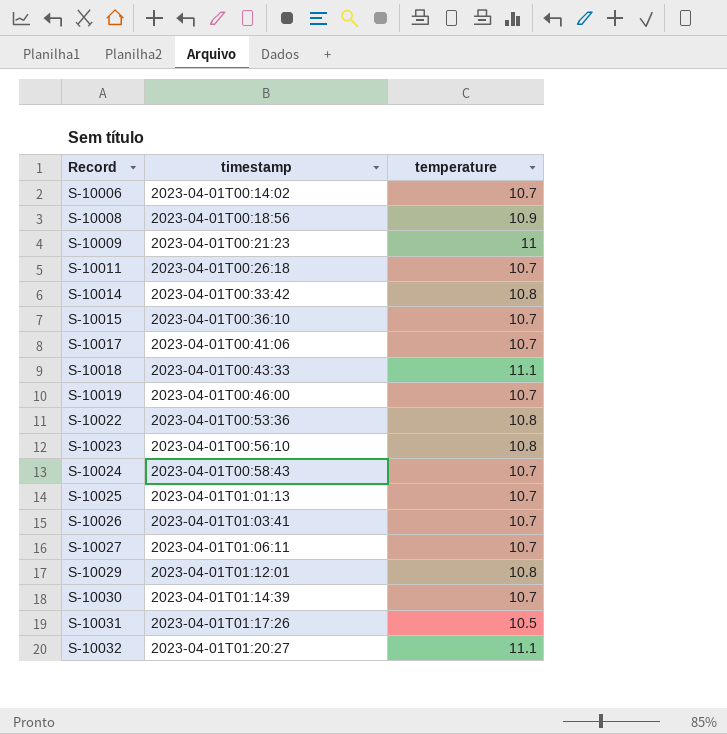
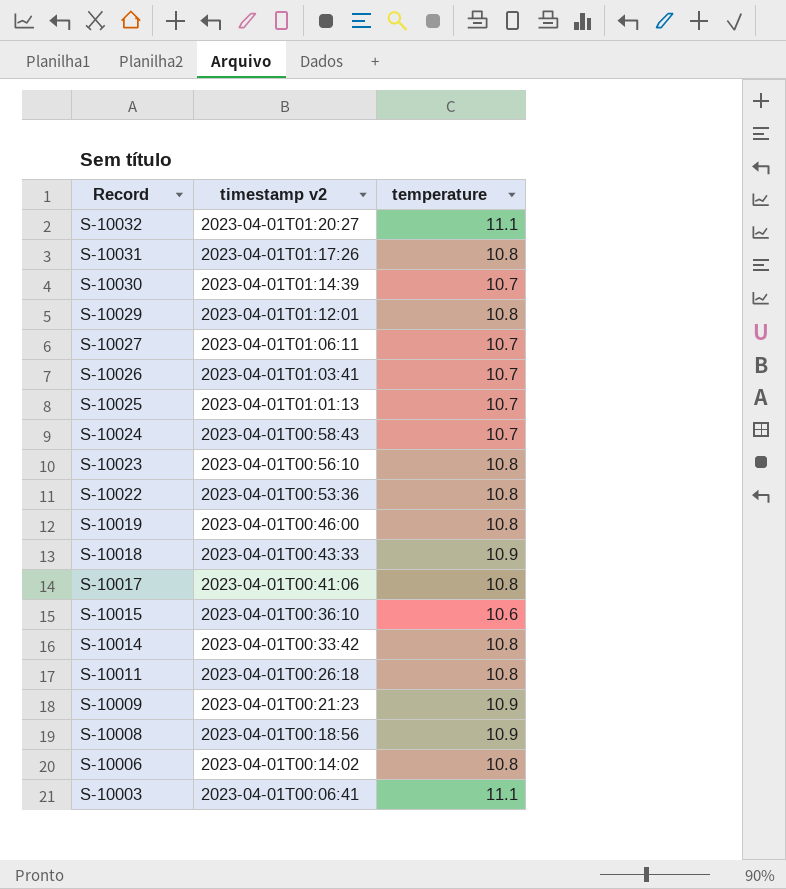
row order: Record ascending -> Record descending
column name: timestamp -> timestamp v2
S-10031 | temperature: 10.5 -> 10.8
S-10019 | temperature: 10.7 -> 10.8
S-10018 | temperature: 11.1 -> 10.9
S-10017 | temperature: 10.7 -> 10.8
S-10015 | temperature: 10.7 -> 10.6
S-10011 | temperature: 10.7 -> 10.8
S-10009 | temperature: 11 -> 10.9
S-10006 | temperature: 10.7 -> 10.8
row S-10003: none -> 2023-04-01T00:06:41 | 11.1

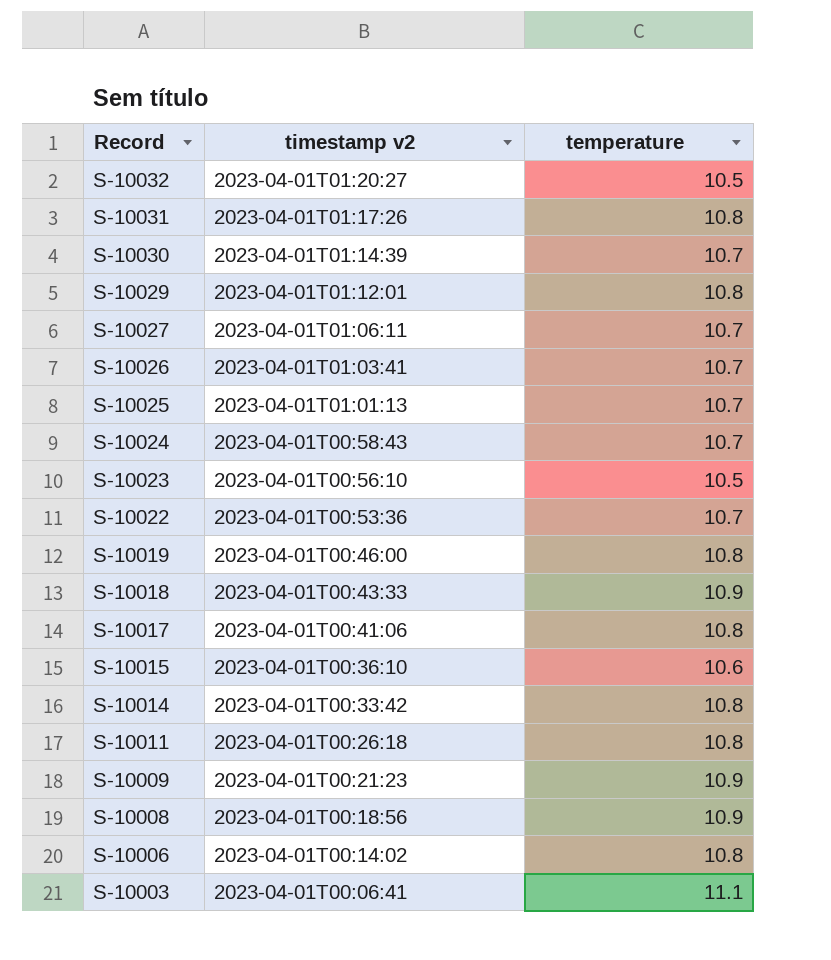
S-10032 | temperature: 11.1 -> 10.5
S-10023 | temperature: 10.8 -> 10.5
S-10022 | temperature: 10.8 -> 10.7

